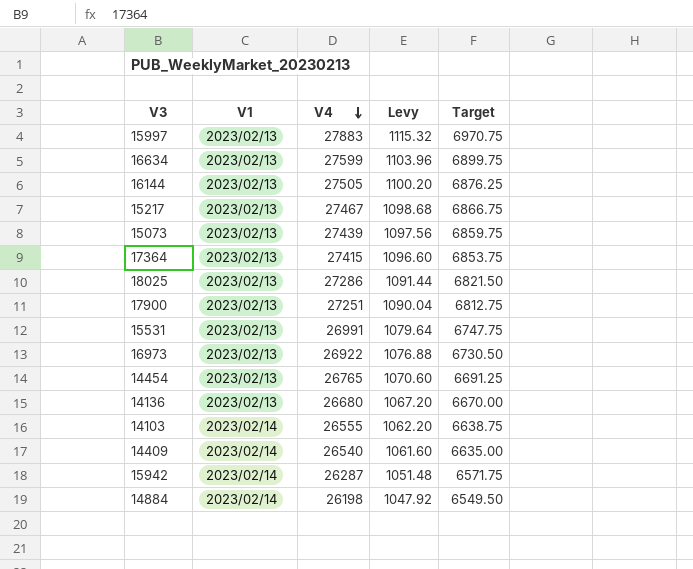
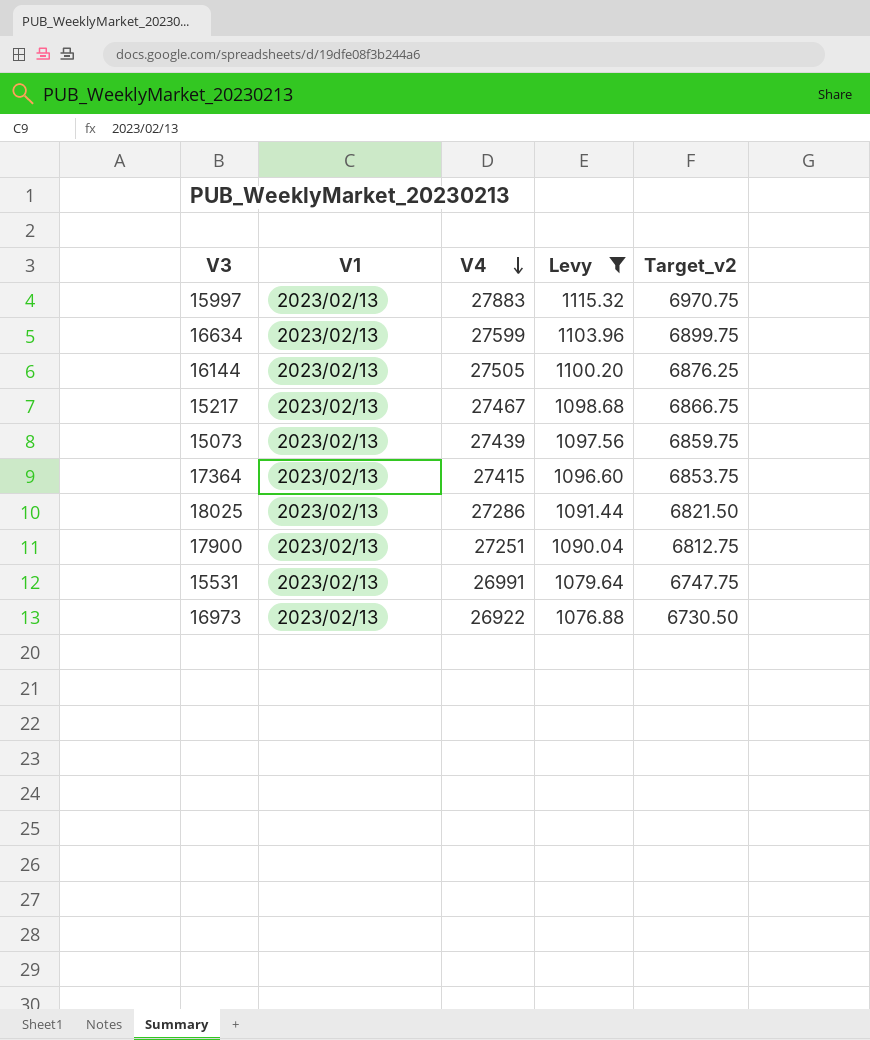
filter: none -> Levy >= 1076.88
column name: Target -> Target_v2

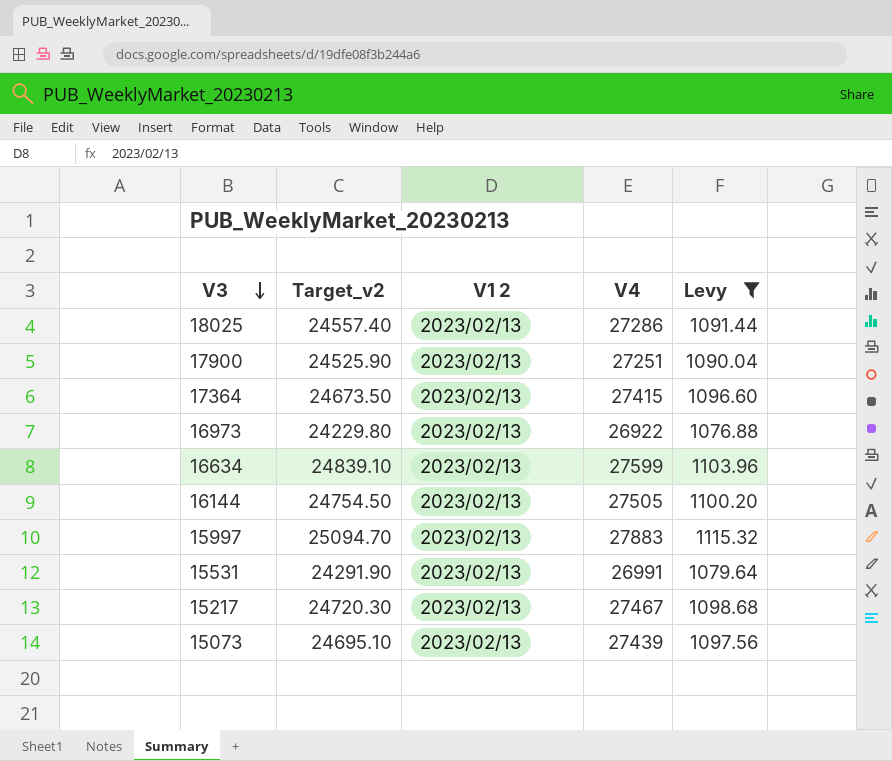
row order: V4 descending -> V3 descending
column Target_v2 | formula: [V4] * 0.25 -> [V4] * 0.9
column Target_v2 | position: 5 -> 2
column name: V1 -> V1 2

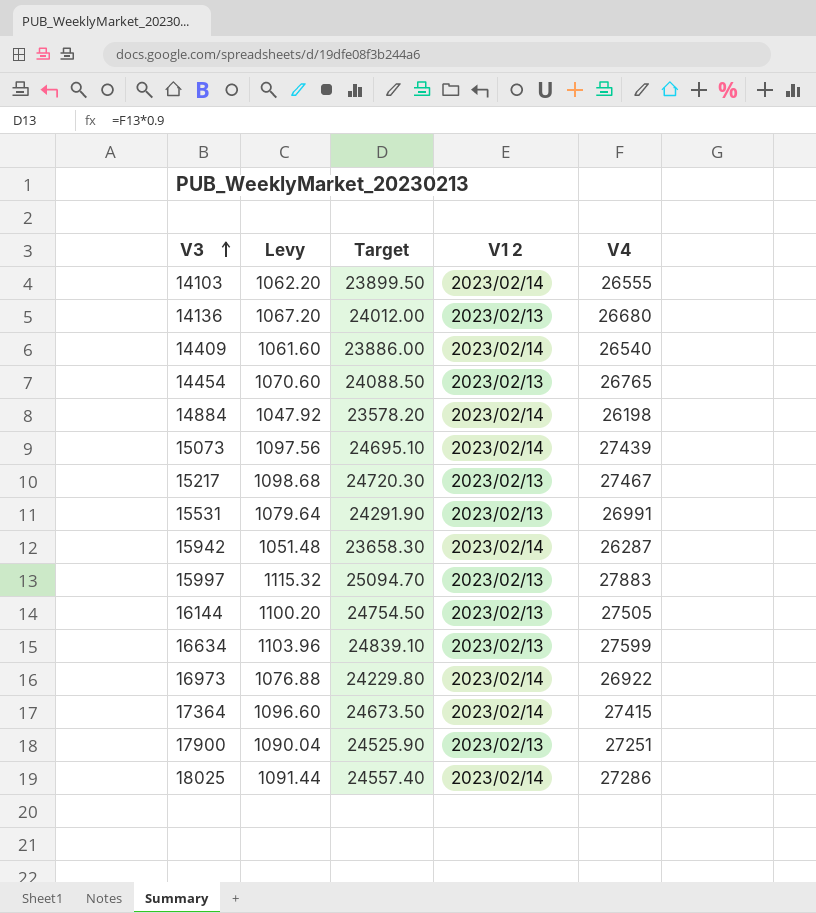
filter: Levy >= 1076.88 -> none
row order: V3 descending -> V3 ascending
column Levy | position: 5 -> 2
column name: Target_v2 -> Target
15073 | V1 2: 2023/02/13 -> 2023/02/14
16973 | V1 2: 2023/02/13 -> 2023/02/14
17364 | V1 2: 2023/02/13 -> 2023/02/14
18025 | V1 2: 2023/02/13 -> 2023/02/14

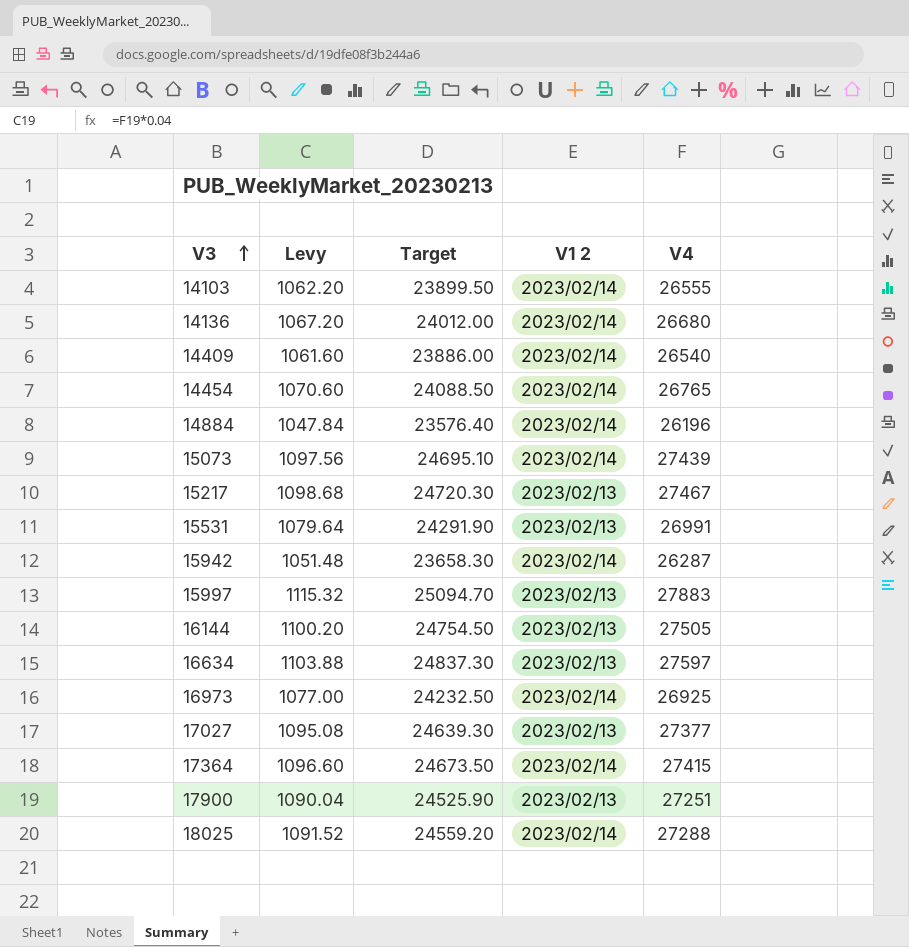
14136 | V1 2: 2023/02/13 -> 2023/02/14
14454 | V1 2: 2023/02/13 -> 2023/02/14
14884 | Levy: 1047.92 -> 1047.84
14884 | Target: 23578.20 -> 23576.40
14884 | V4: 26198 -> 26196
16634 | Levy: 1103.96 -> 1103.88
16634 | Target: 24839.10 -> 24837.30
16634 | V4: 27599 -> 27597
16973 | Levy: 1076.88 -> 1077.00
16973 | Target: 24229.80 -> 24232.50
16973 | V4: 26922 -> 26925
row 17027: none -> 1095.08 | 24639.30 | 2023/02/13 | 27377
18025 | Levy: 1091.44 -> 1091.52
18025 | Target: 24557.40 -> 24559.20
18025 | V4: 27286 -> 27288

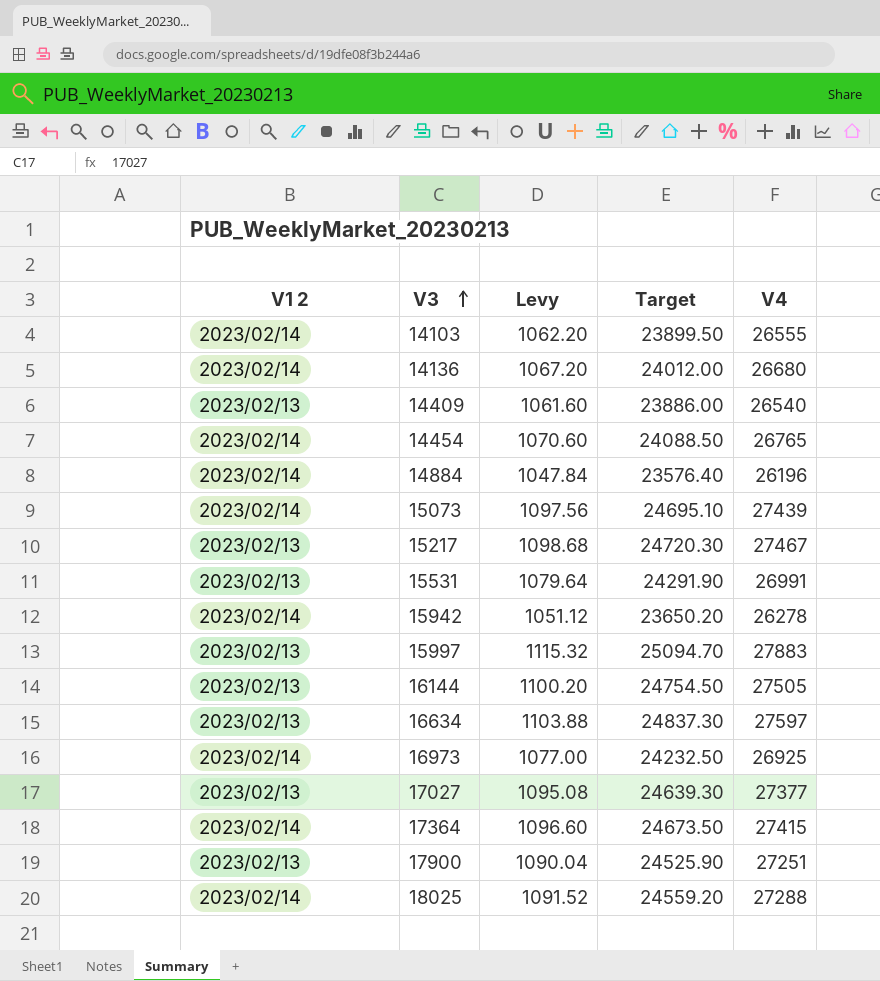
column V1 2 | position: 4 -> 1
14409 | V1 2: 2023/02/14 -> 2023/02/13
15942 | Levy: 1051.48 -> 1051.12
15942 | Target: 23658.30 -> 23650.20
15942 | V4: 26287 -> 26278

